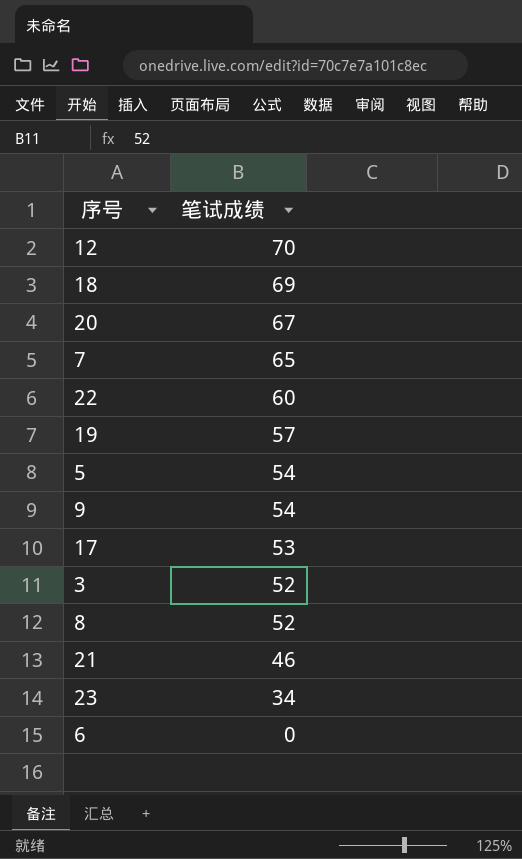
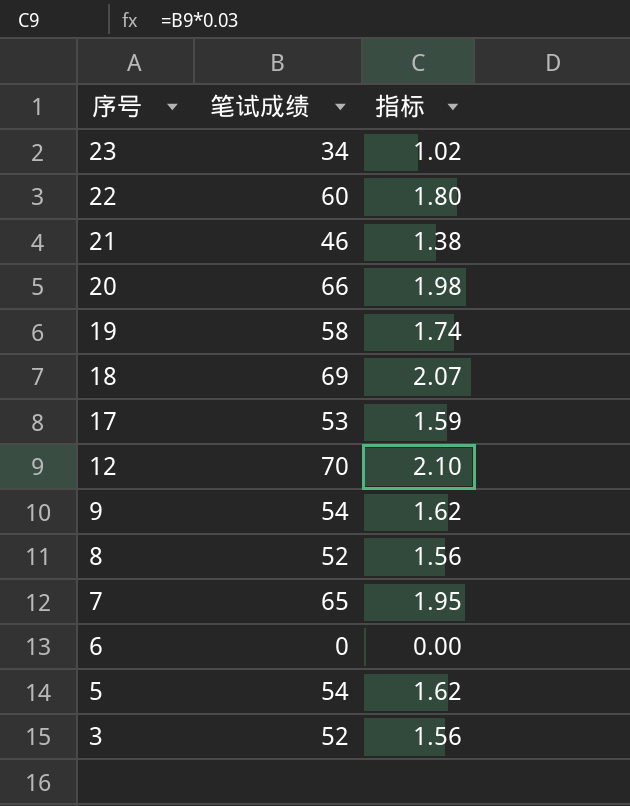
row order: 笔试成绩 descending -> 序号 descending
column 指标 | formula: none -> [笔试成绩] * 0.03
20 | 笔试成绩: 67 -> 66
19 | 笔试成绩: 57 -> 58

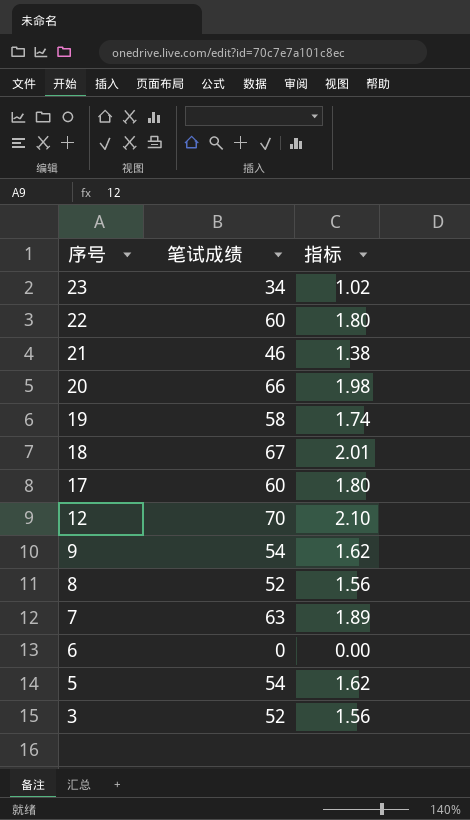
18 | 笔试成绩: 69 -> 67
18 | 指标: 2.07 -> 2.01
17 | 笔试成绩: 53 -> 60
17 | 指标: 1.59 -> 1.80
7 | 笔试成绩: 65 -> 63
7 | 指标: 1.95 -> 1.89

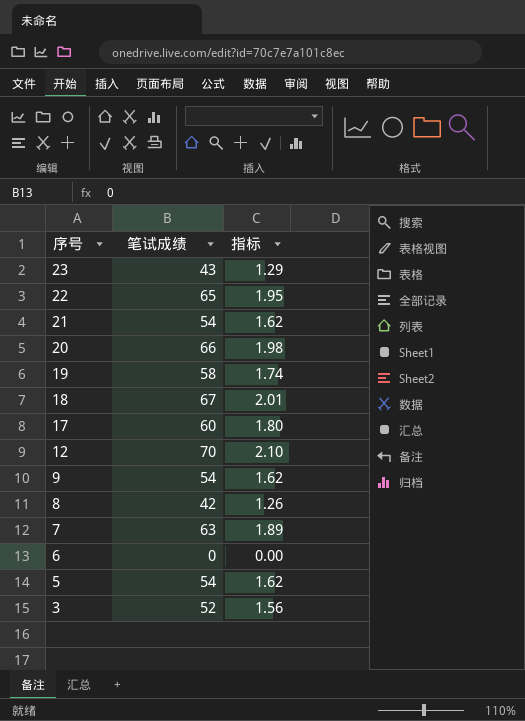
23 | 笔试成绩: 34 -> 43
23 | 指标: 1.02 -> 1.29
22 | 笔试成绩: 60 -> 65
22 | 指标: 1.80 -> 1.95
21 | 笔试成绩: 46 -> 54
21 | 指标: 1.38 -> 1.62
8 | 笔试成绩: 52 -> 42
8 | 指标: 1.56 -> 1.26

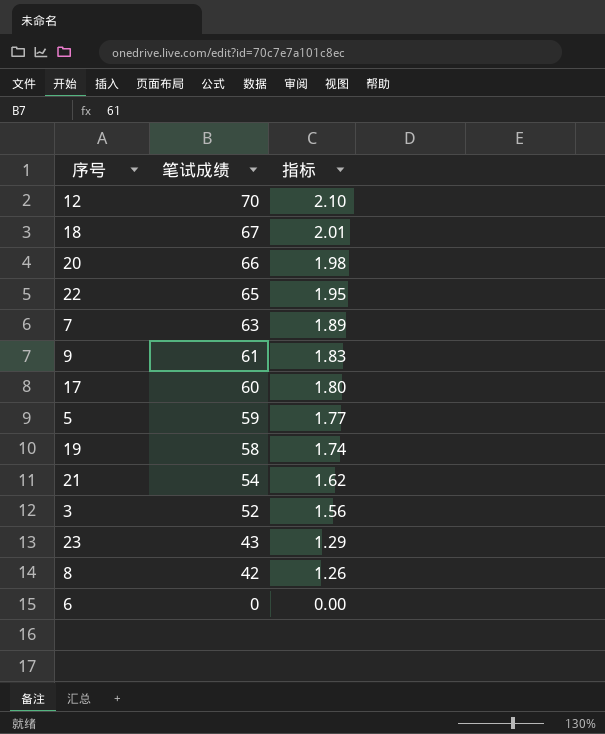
row order: 序号 descending -> 笔试成绩 descending
9 | 笔试成绩: 54 -> 61
9 | 指标: 1.62 -> 1.83
5 | 笔试成绩: 54 -> 59
5 | 指标: 1.62 -> 1.77

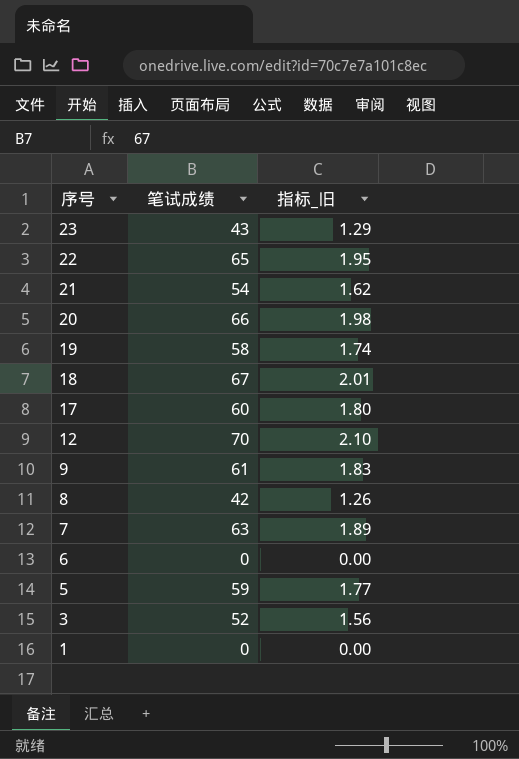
row order: 笔试成绩 descending -> 序号 descending
column name: 指标 -> 指标_旧
row 1: none -> 0 | 0.00

